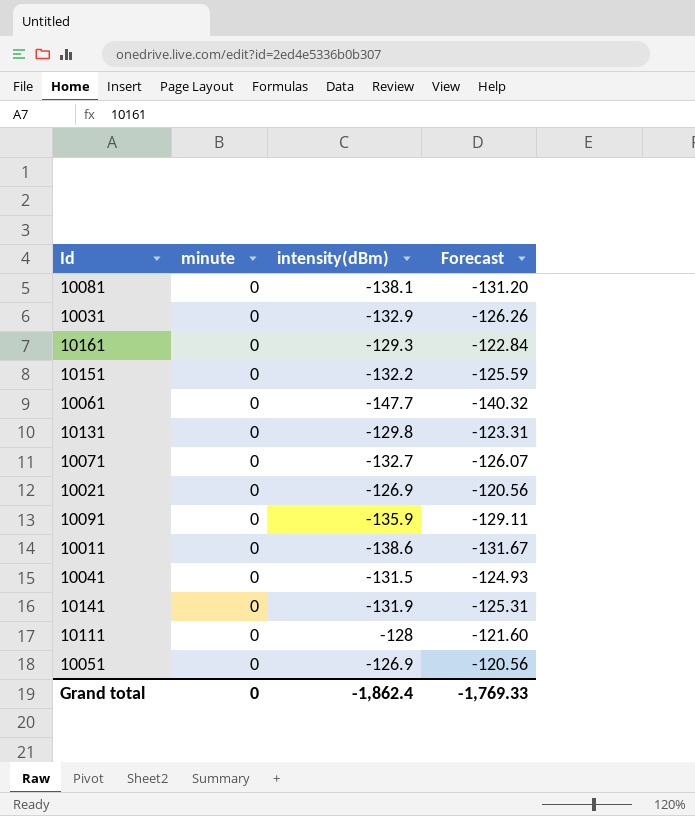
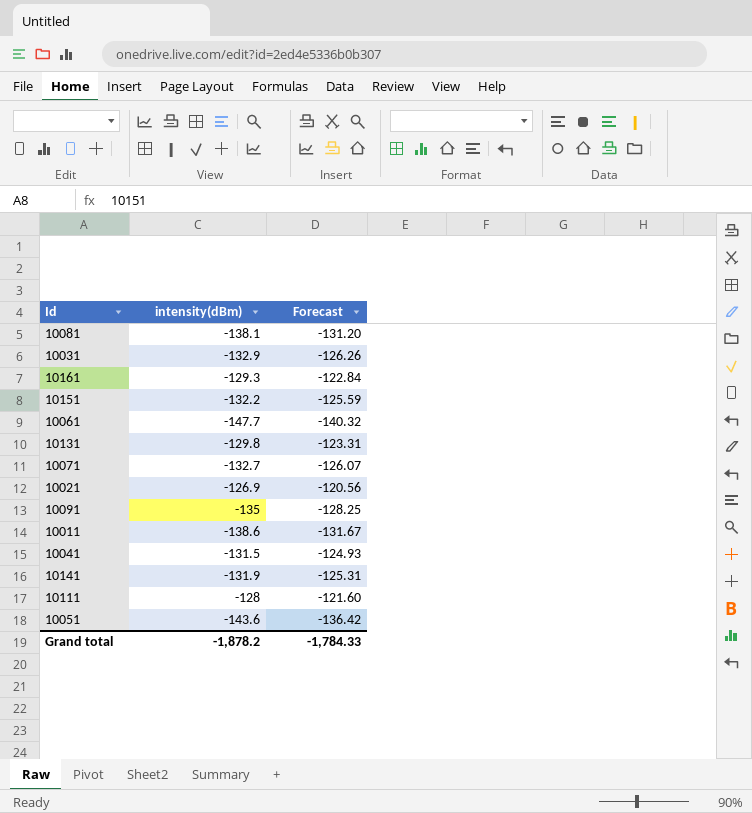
column minute | position: 2 -> none
10091 | intensity(dBm): -135.9 -> -135
10091 | Forecast: -129.11 -> -128.25
10051 | intensity(dBm): -126.9 -> -143.6
10051 | Forecast: -120.56 -> -136.42
Grand total | intensity(dBm): -1,862.4 -> -1,878.2
Grand total | Forecast: -1,769.33 -> -1,784.33

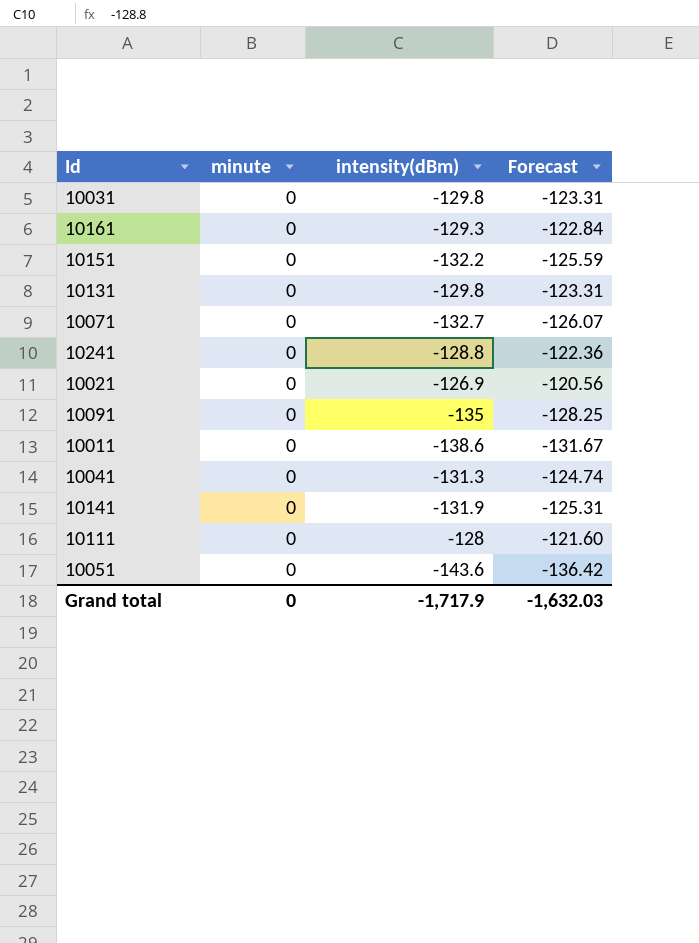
column minute | position: none -> 2
row 10081: -138.1 | -131.20 -> none
row 10061: -147.7 | -140.32 -> none
10031 | intensity(dBm): -132.9 -> -129.8
10031 | Forecast: -126.26 -> -123.31
row 10241: none -> 0 | -128.8 | -122.36
10041 | intensity(dBm): -131.5 -> -131.3
10041 | Forecast: -124.93 -> -124.74
Grand total | intensity(dBm): -1,878.2 -> -1,717.9
Grand total | Forecast: -1,784.33 -> -1,632.03

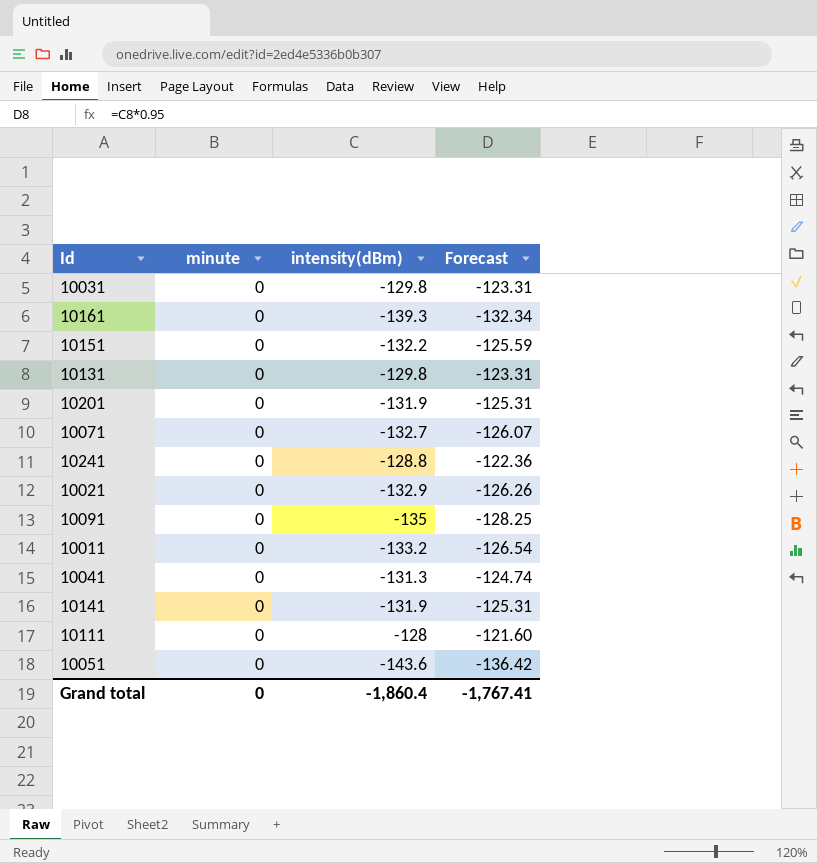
10161 | intensity(dBm): -129.3 -> -139.3
10161 | Forecast: -122.84 -> -132.34
row 10201: none -> 0 | -131.9 | -125.31
10021 | intensity(dBm): -126.9 -> -132.9
10021 | Forecast: -120.56 -> -126.26
10011 | intensity(dBm): -138.6 -> -133.2
10011 | Forecast: -131.67 -> -126.54
Grand total | intensity(dBm): -1,717.9 -> -1,860.4
Grand total | Forecast: -1,632.03 -> -1,767.41

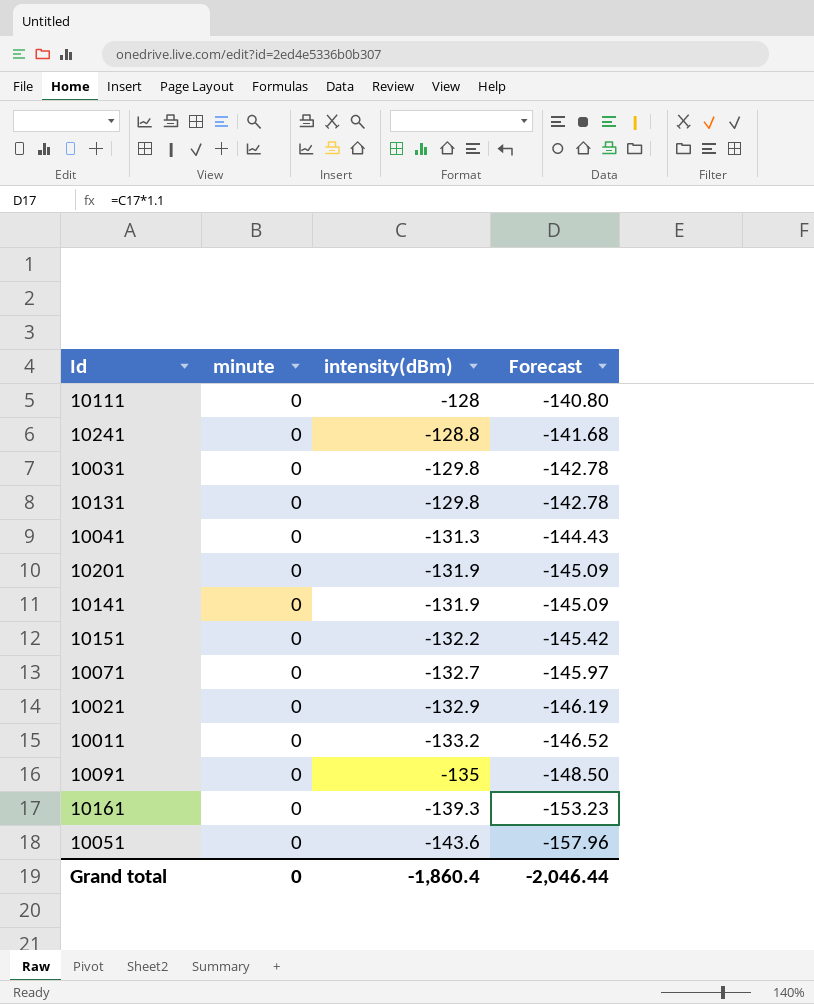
row order: none -> intensity(dBm) descending
column Forecast | formula: [intensity(dBm)] * 0.95 -> [intensity(dBm)] * 1.1
Grand total | Forecast: -1,767.41 -> -2,046.44

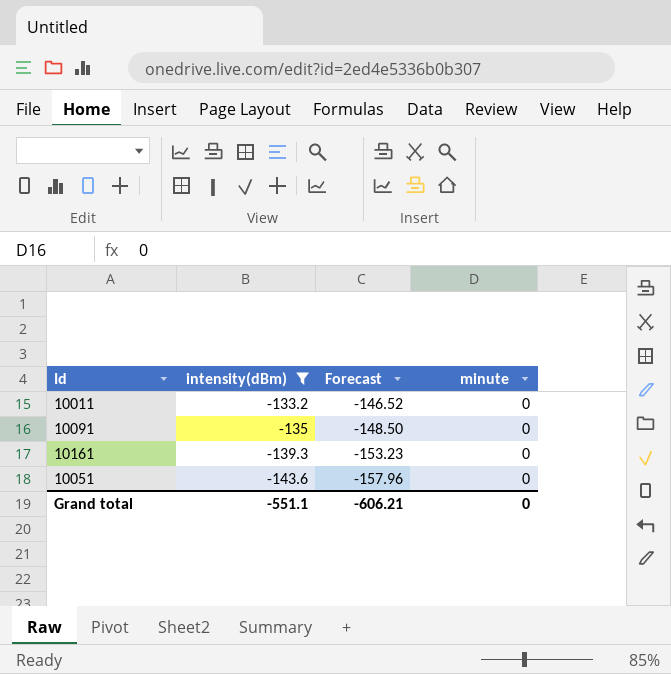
filter: none -> intensity(dBm) <= -133.2
column minute | position: 2 -> 4
Grand total | intensity(dBm): -1,860.4 -> -551.1
Grand total | Forecast: -2,046.44 -> -606.21

